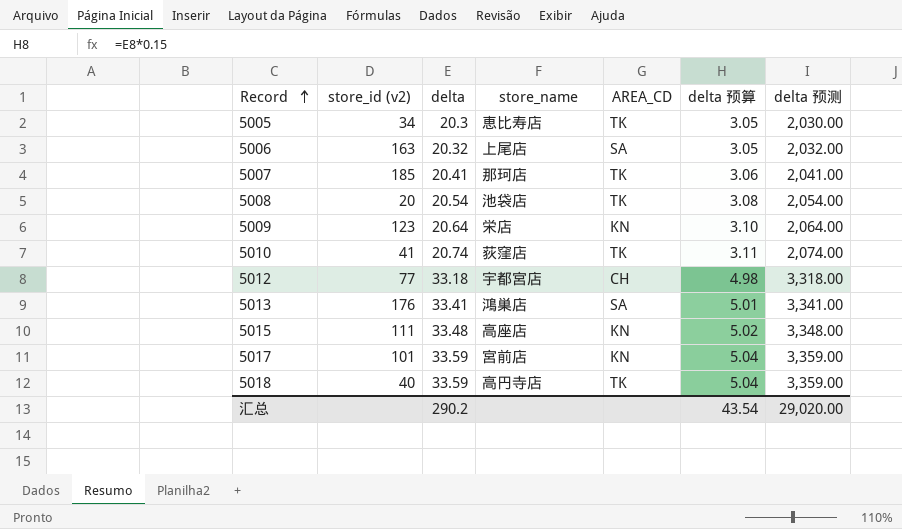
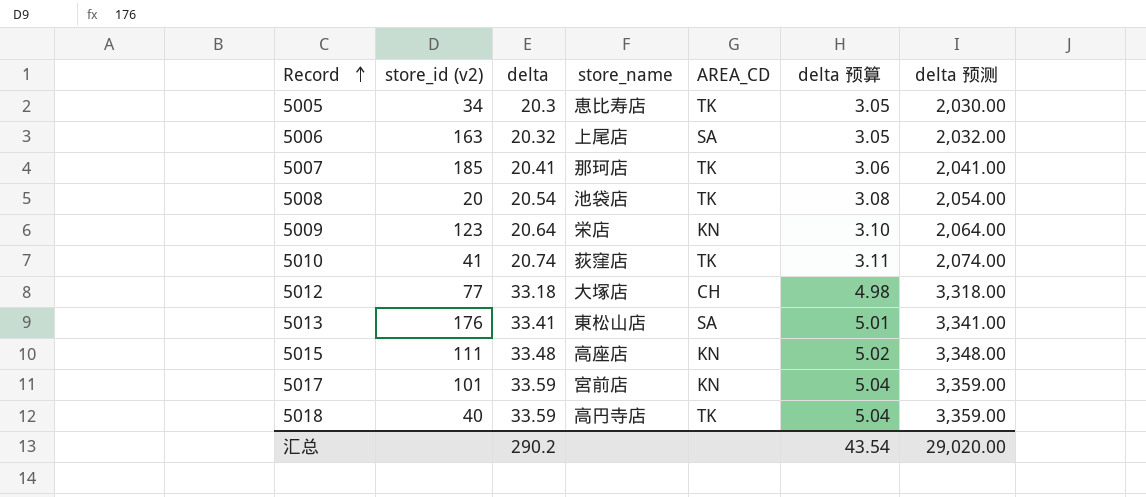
5012 | store_name: 宇都宮店 -> 大塚店
5013 | store_name: 鴻巣店 -> 東松山店

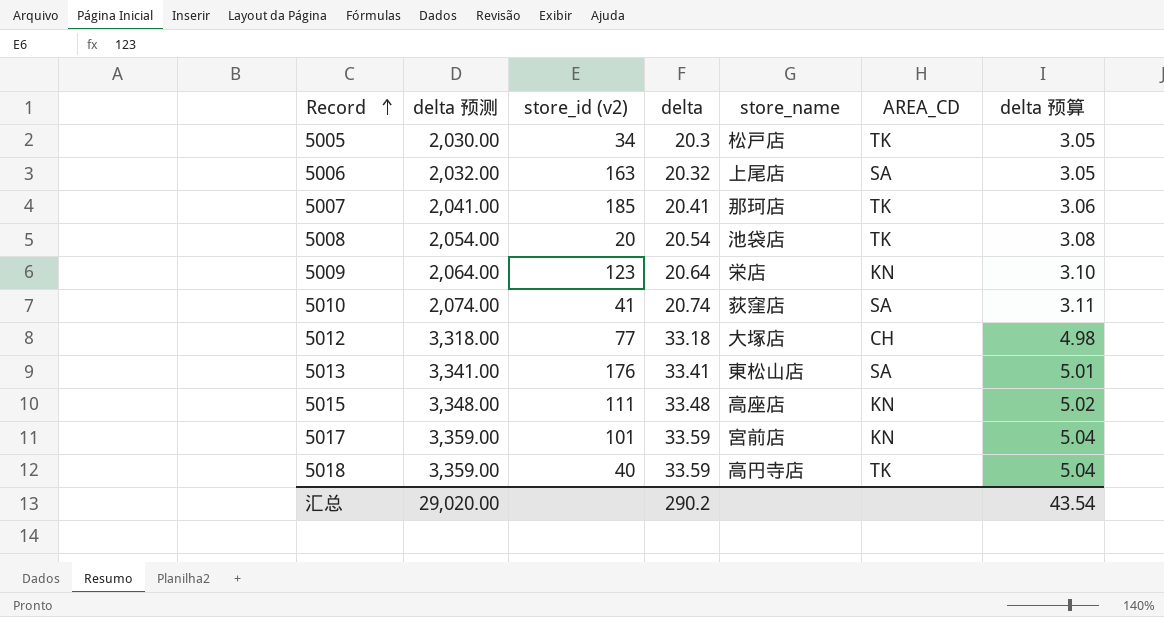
column delta 预测 | position: 7 -> 2
5005 | store_name: 恵比寿店 -> 松戸店
5010 | AREA_CD: TK -> SA

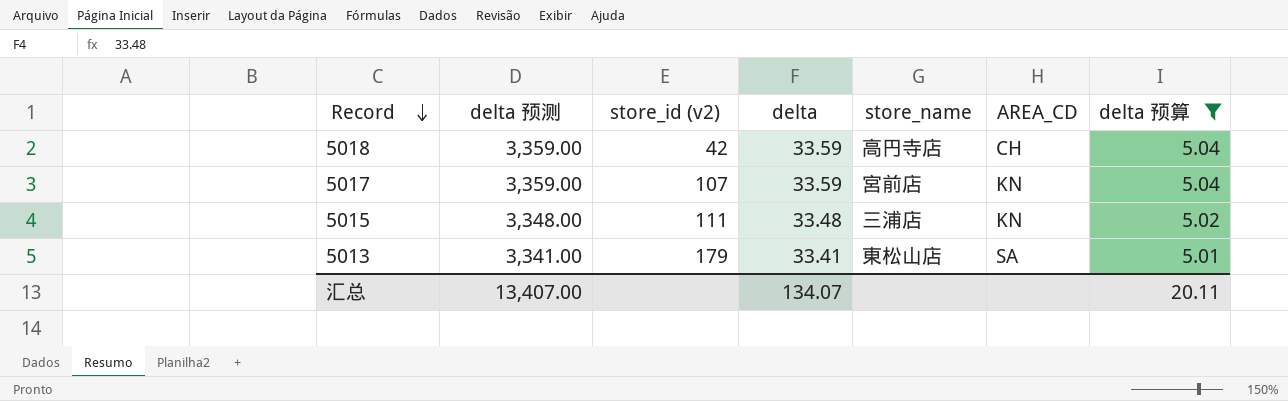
filter: none -> delta 预算 >= 5.01
row order: Record ascending -> Record descending
5018 | store_id (v2): 40 -> 42
5018 | AREA_CD: TK -> CH
5017 | store_id (v2): 101 -> 107
5015 | store_name: 高座店 -> 三浦店
5013 | store_id (v2): 176 -> 179
汇总 | delta 预测: 29,020.00 -> 13,407.00
汇总 | delta: 290.2 -> 134.07
汇总 | delta 预算: 43.54 -> 20.11

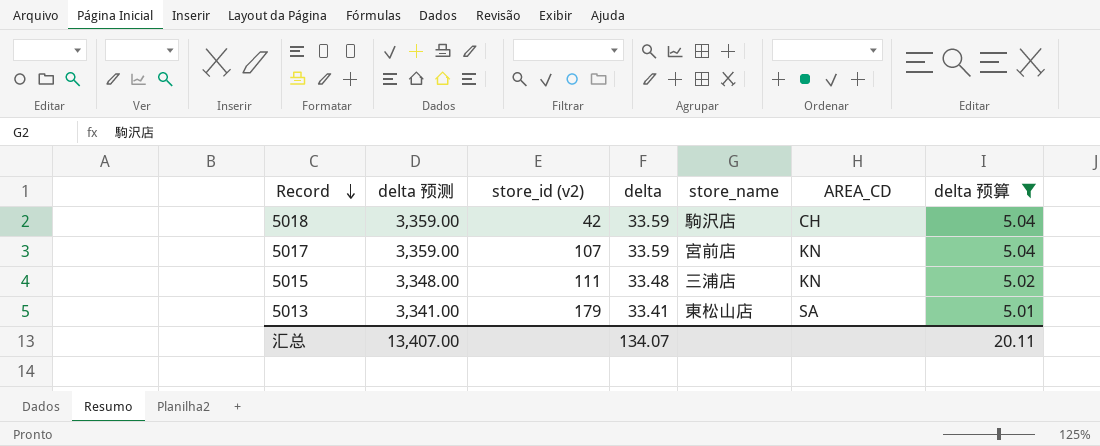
5018 | store_name: 高円寺店 -> 駒沢店

